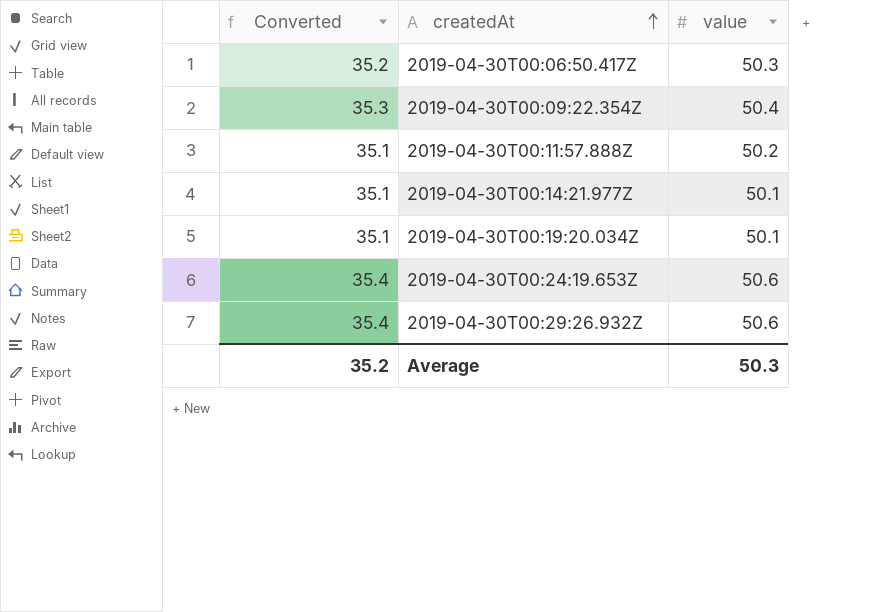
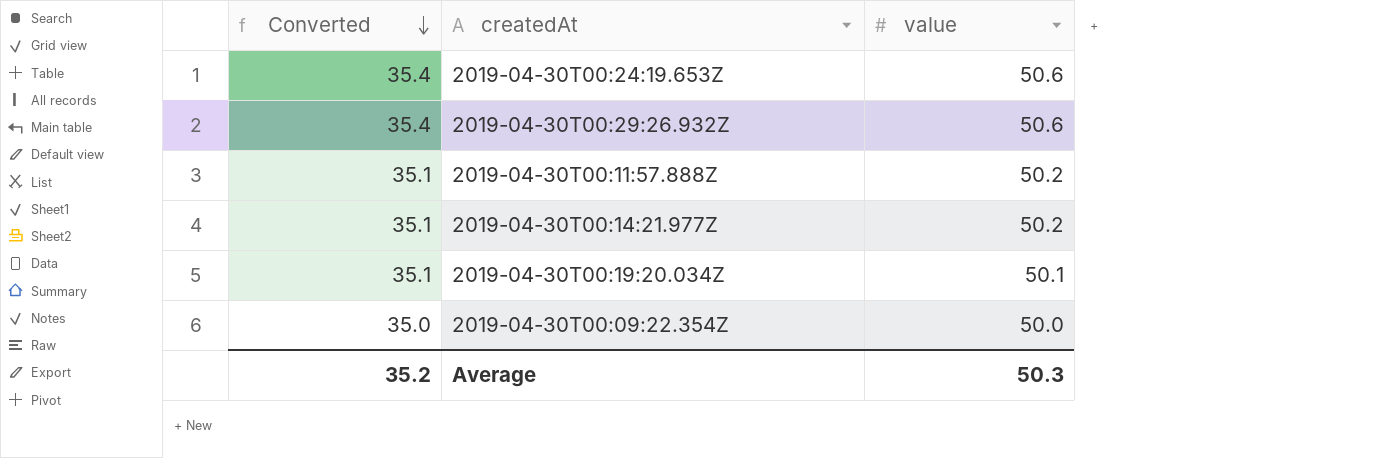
row order: createdAt ascending -> Converted descending
row 2019-04-30T00:06:50.417Z: 35.2 | 50.3 -> none
2019-04-30T00:14:21.977Z | value: 50.1 -> 50.2
2019-04-30T00:09:22.354Z | Converted: 35.3 -> 35.0
2019-04-30T00:09:22.354Z | value: 50.4 -> 50.0

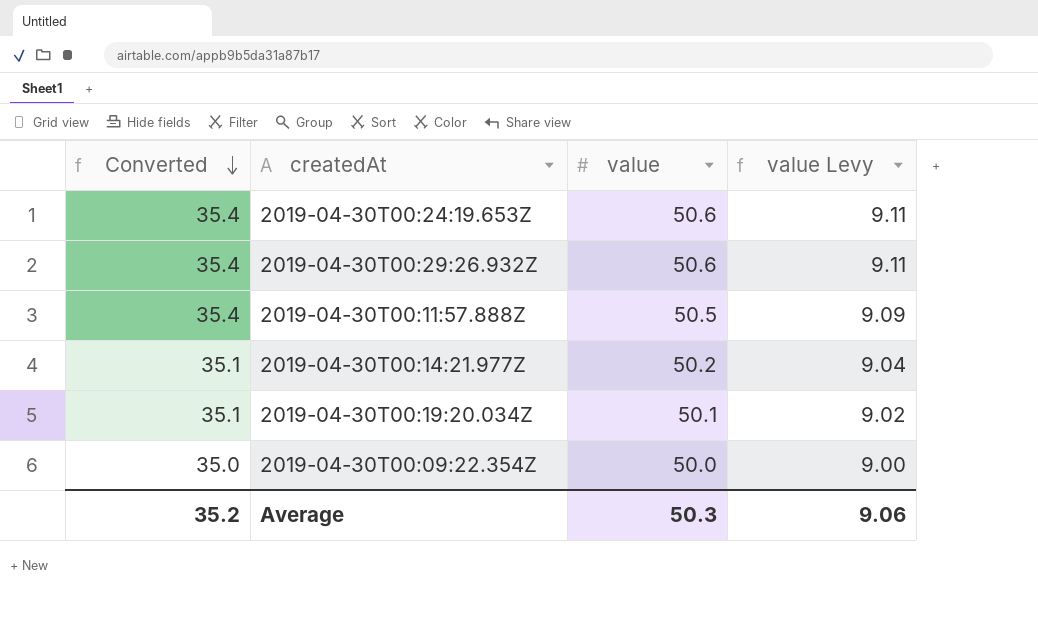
column value Levy | formula: none -> [value] * 0.18
2019-04-30T00:11:57.888Z | Converted: 35.1 -> 35.4
2019-04-30T00:11:57.888Z | value: 50.2 -> 50.5

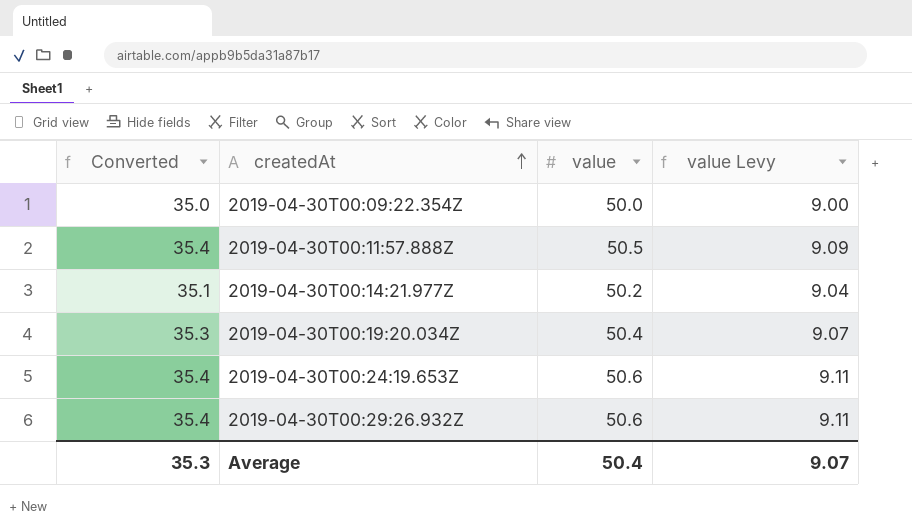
row order: Converted descending -> createdAt ascending
2019-04-30T00:19:20.034Z | Converted: 35.1 -> 35.3
2019-04-30T00:19:20.034Z | value: 50.1 -> 50.4
2019-04-30T00:19:20.034Z | value Levy: 9.02 -> 9.07
Average | Converted: 35.2 -> 35.3
Average | value: 50.3 -> 50.4
Average | value Levy: 9.06 -> 9.07

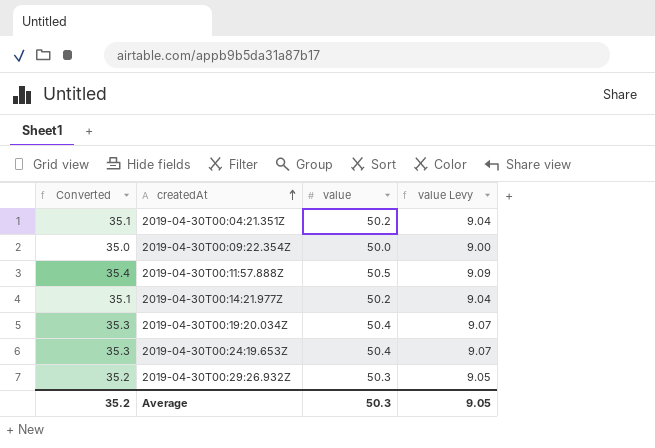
row 2019-04-30T00:04:21.351Z: none -> 35.1 | 50.2 | 9.04
2019-04-30T00:24:19.653Z | Converted: 35.4 -> 35.3
2019-04-30T00:24:19.653Z | value: 50.6 -> 50.4
2019-04-30T00:24:19.653Z | value Levy: 9.11 -> 9.07
2019-04-30T00:29:26.932Z | Converted: 35.4 -> 35.2
2019-04-30T00:29:26.932Z | value: 50.6 -> 50.3
2019-04-30T00:29:26.932Z | value Levy: 9.11 -> 9.05
Average | Converted: 35.3 -> 35.2
Average | value: 50.4 -> 50.3
Average | value Levy: 9.07 -> 9.05

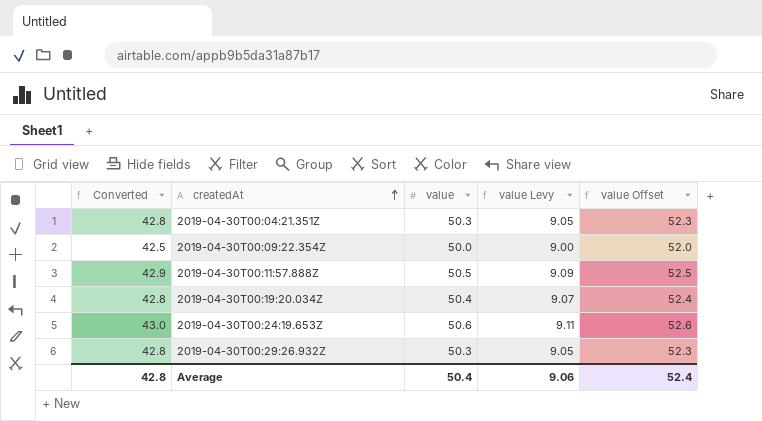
column Converted | formula: [value] * 0.7 -> [value] * 0.85
column value Offset | formula: none -> [value] + 2
row 2019-04-30T00:14:21.977Z: 35.1 | 50.2 | 9.04 -> none
2019-04-30T00:04:21.351Z | value: 50.2 -> 50.3
2019-04-30T00:04:21.351Z | value Levy: 9.04 -> 9.05
2019-04-30T00:24:19.653Z | value: 50.4 -> 50.6
2019-04-30T00:24:19.653Z | value Levy: 9.07 -> 9.11
Average | Converted: 35.2 -> 42.8
Average | value: 50.3 -> 50.4
Average | value Levy: 9.05 -> 9.06

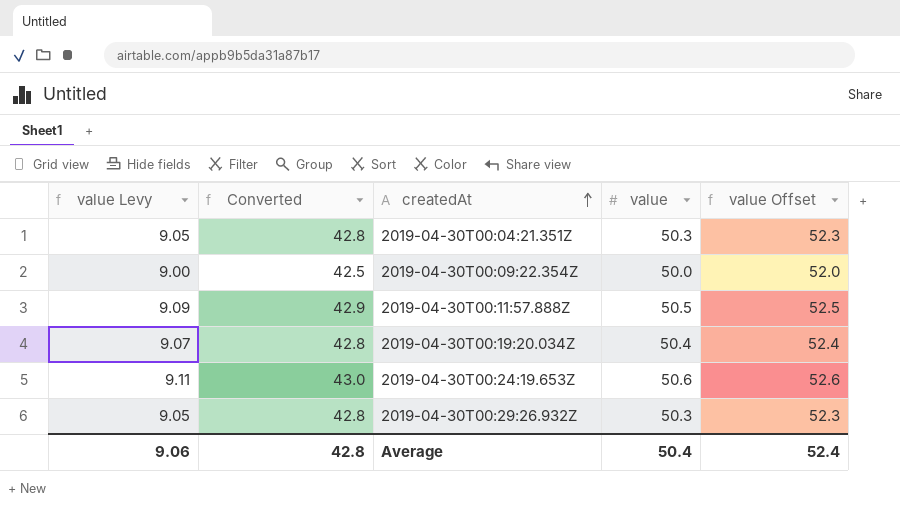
column value Levy | position: 4 -> 1

